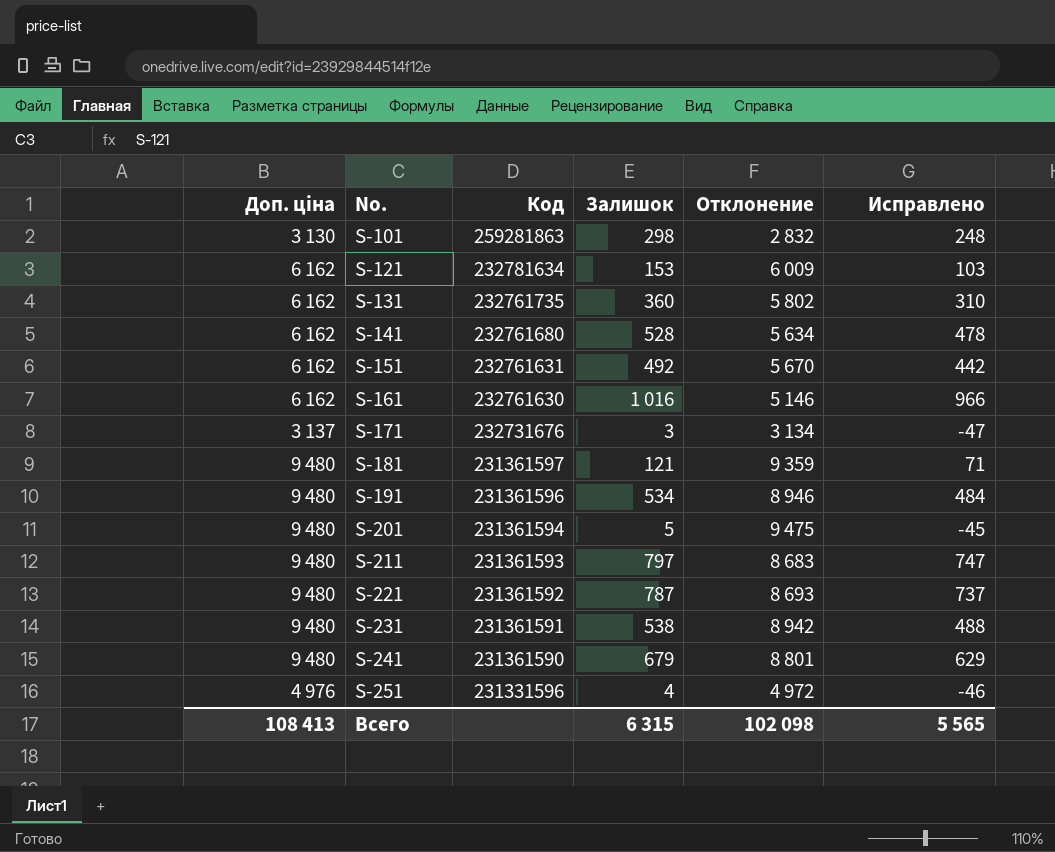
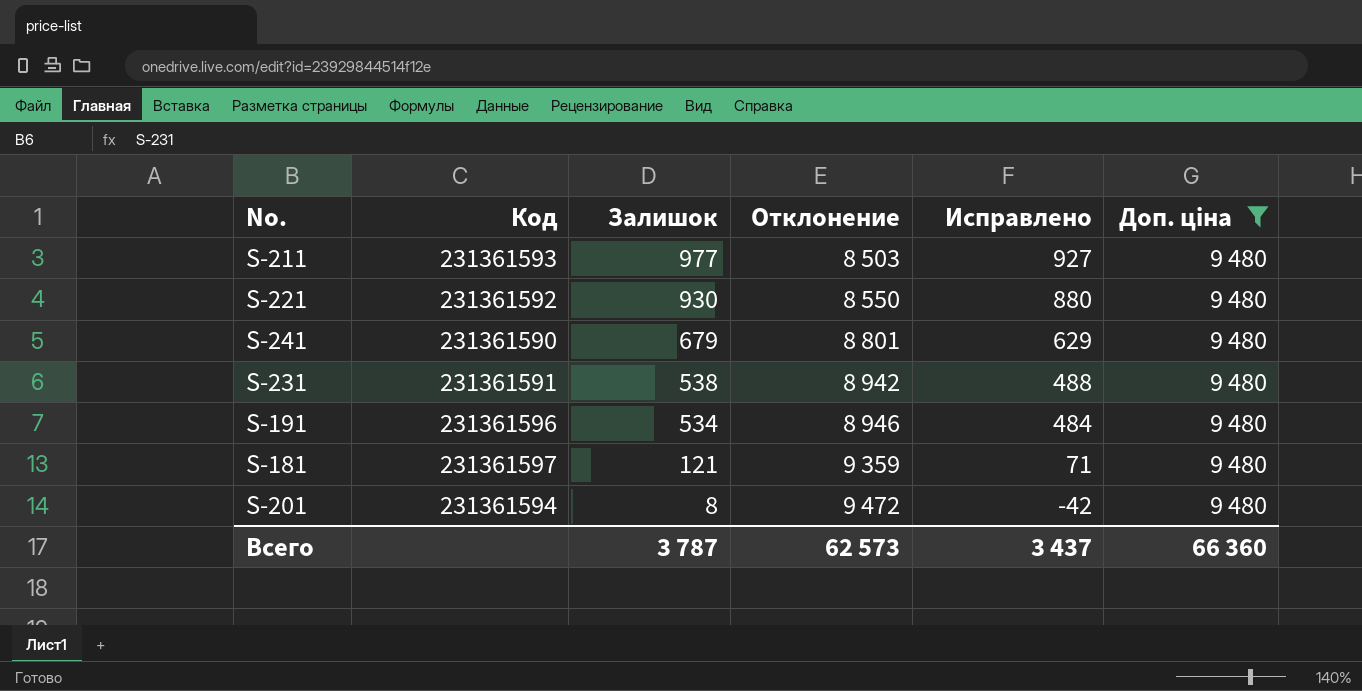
filter: none -> Доп. ціна = 9 480
row order: No. ascending -> Залишок descending
column Доп. ціна | position: 1 -> 6
S-211 | Залишок: 797 -> 977
S-211 | Отклонение: 8 683 -> 8 503
S-211 | Исправлено: 747 -> 927
S-221 | Залишок: 787 -> 930
S-221 | Отклонение: 8 693 -> 8 550
S-221 | Исправлено: 737 -> 880
S-201 | Залишок: 5 -> 8
S-201 | Отклонение: 9 475 -> 9 472
S-201 | Исправлено: -45 -> -42
Всего | Залишок: 6 315 -> 3 787
Всего | Отклонение: 102 098 -> 62 573
Всего | Исправлено: 5 565 -> 3 437
Всего | Доп. ціна: 108 413 -> 66 360

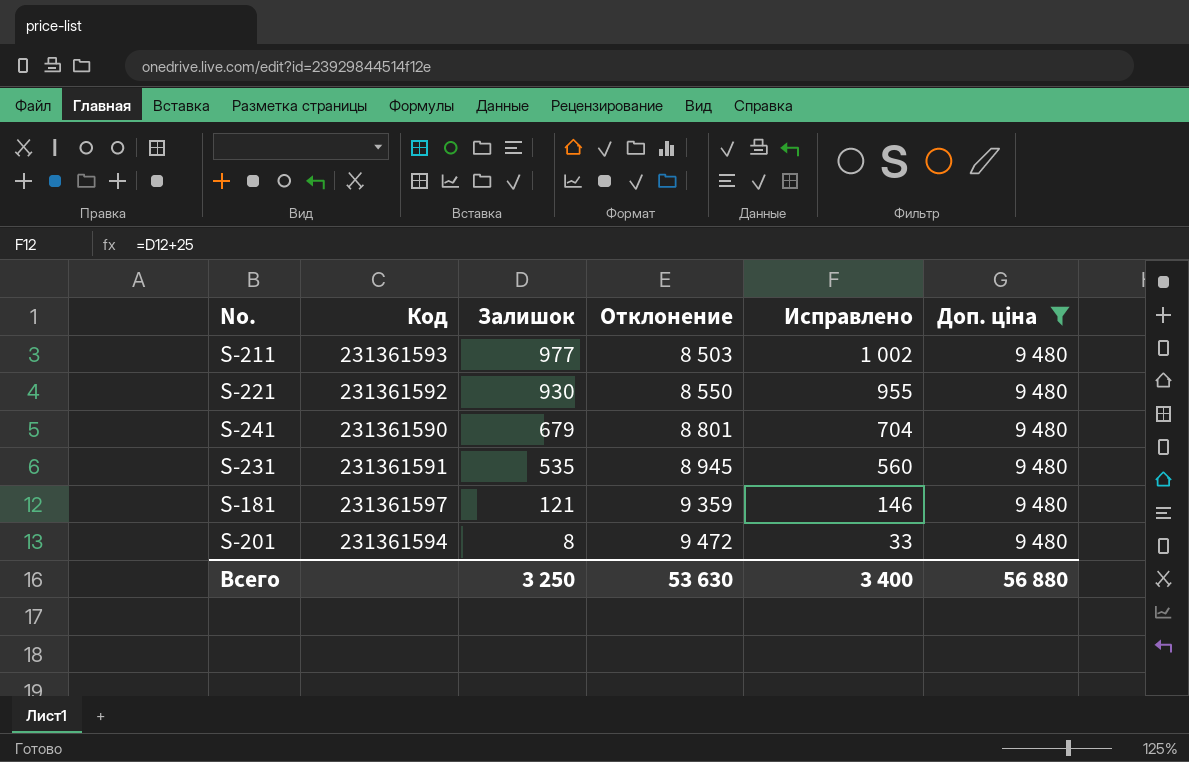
column Исправлено | formula: [Залишок] - 50 -> [Залишок] + 25
row S-191: 231361596 | 534 | 8 946 | 484 | 9 480 -> none
S-231 | Залишок: 538 -> 535
S-231 | Отклонение: 8 942 -> 8 945
Всего | Залишок: 3 787 -> 3 250
Всего | Отклонение: 62 573 -> 53 630
Всего | Исправлено: 3 437 -> 3 400
Всего | Доп. ціна: 66 360 -> 56 880

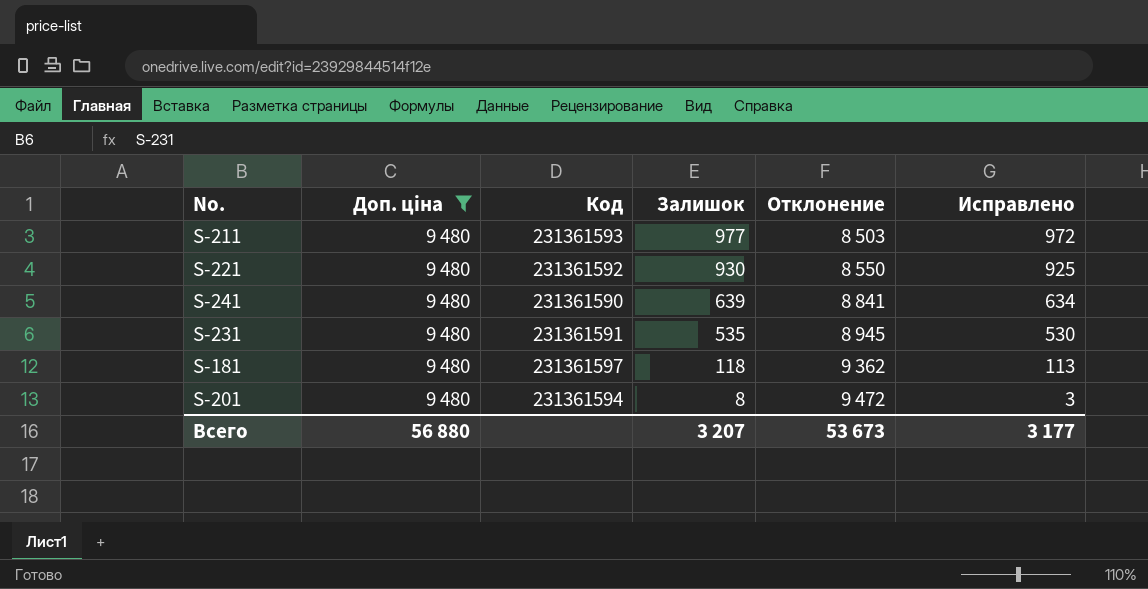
column Доп. ціна | position: 6 -> 2
column Исправлено | formula: [Залишок] + 25 -> [Залишок] - 5
S-241 | Залишок: 679 -> 639
S-241 | Отклонение: 8 801 -> 8 841
S-181 | Залишок: 121 -> 118
S-181 | Отклонение: 9 359 -> 9 362
Всего | Залишок: 3 250 -> 3 207
Всего | Отклонение: 53 630 -> 53 673
Всего | Исправлено: 3 400 -> 3 177

